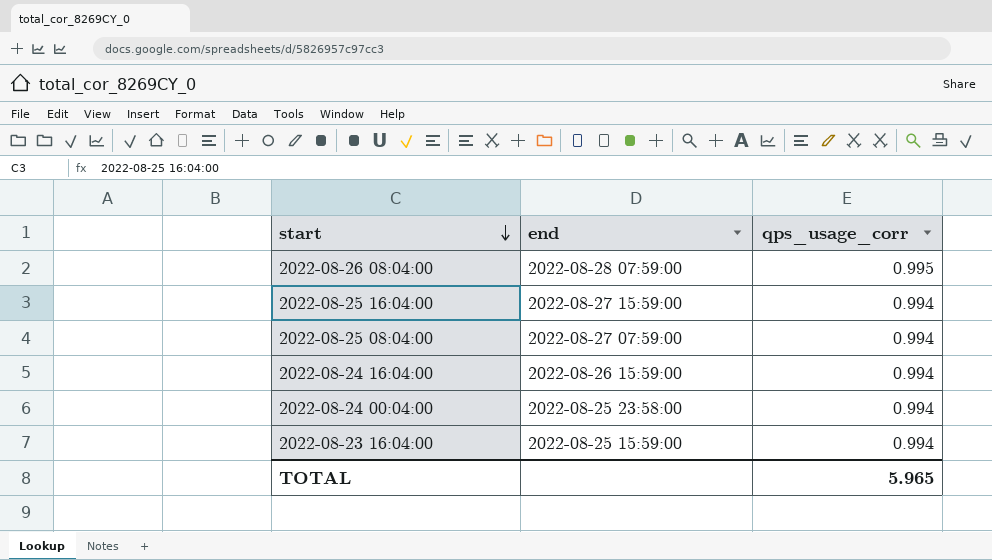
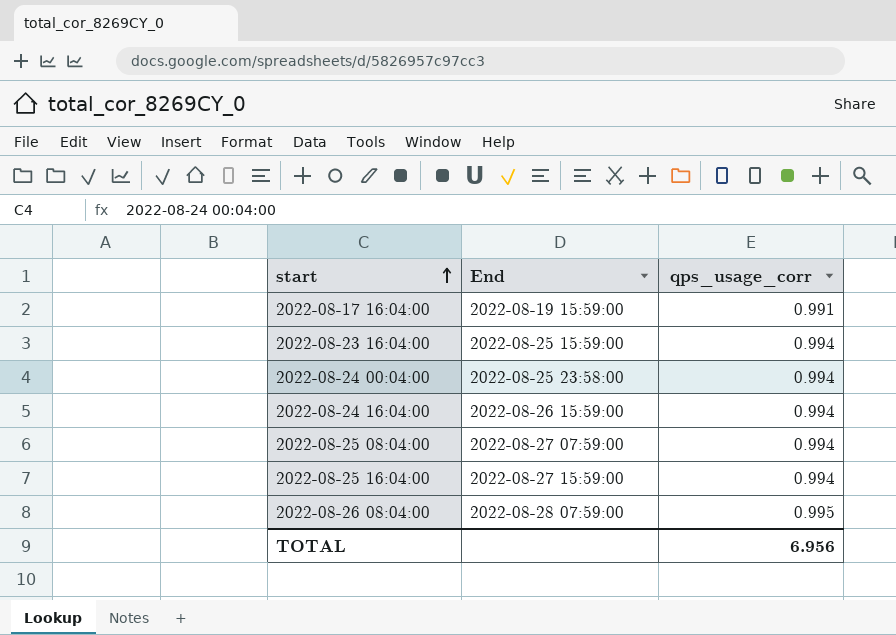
row order: start descending -> start ascending
column name: end -> End
row 2022-08-17 16:04:00: none -> 2022-08-19 15:59:00 | 0.991
TOTAL | qps_usage_corr: 5.965 -> 6.956

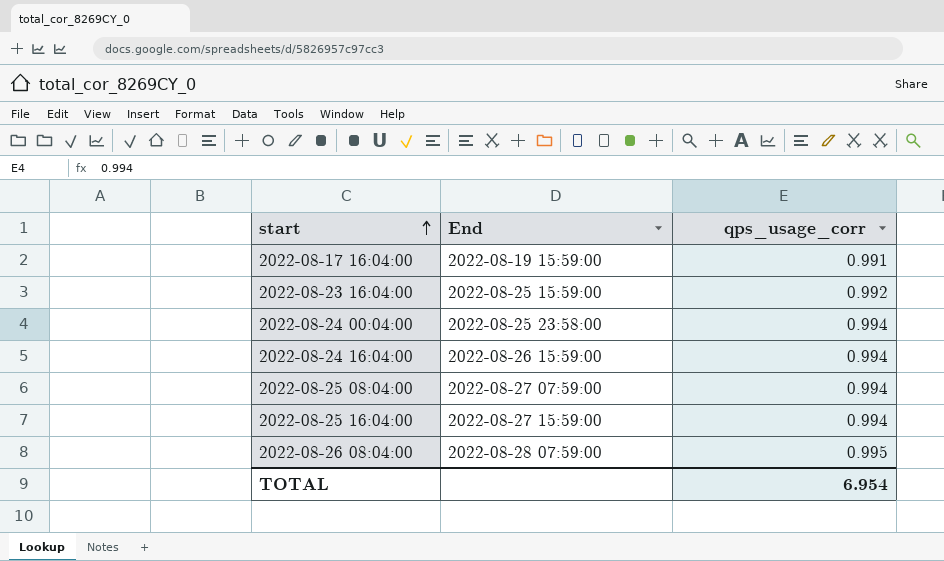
2022-08-23 16:04:00 | qps_usage_corr: 0.994 -> 0.992
TOTAL | qps_usage_corr: 6.956 -> 6.954

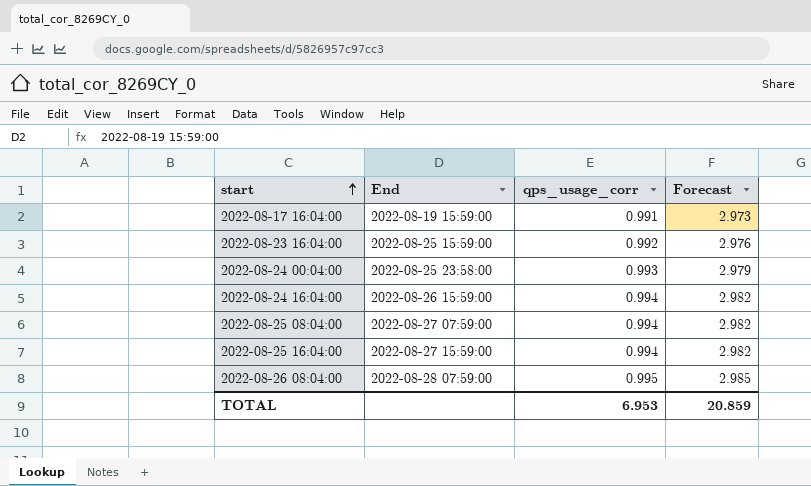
column Forecast | formula: none -> [qps_usage_corr] * 3
2022-08-24 00:04:00 | qps_usage_corr: 0.994 -> 0.993
TOTAL | qps_usage_corr: 6.954 -> 6.953

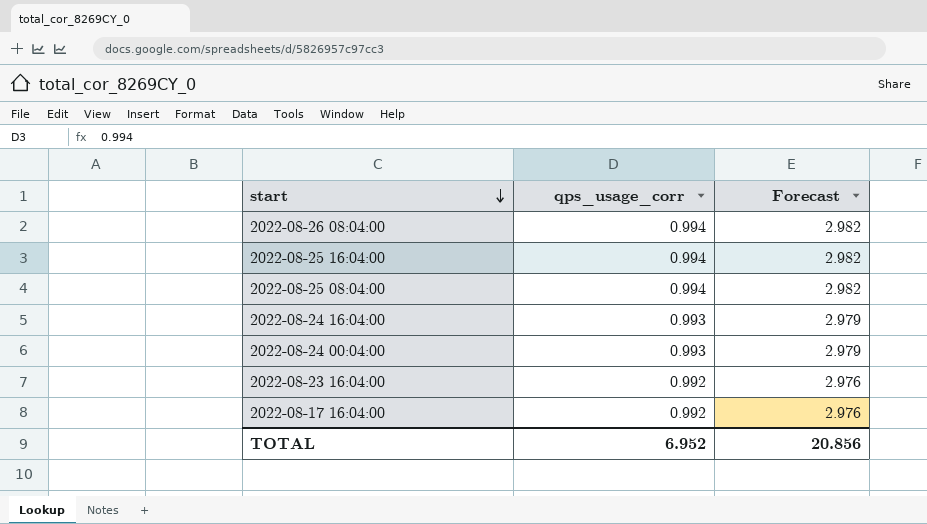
row order: start ascending -> start descending
column End | position: 2 -> none
2022-08-26 08:04:00 | qps_usage_corr: 0.995 -> 0.994
2022-08-26 08:04:00 | Forecast: 2.985 -> 2.982
2022-08-24 16:04:00 | qps_usage_corr: 0.994 -> 0.993
2022-08-24 16:04:00 | Forecast: 2.982 -> 2.979
2022-08-17 16:04:00 | qps_usage_corr: 0.991 -> 0.992
2022-08-17 16:04:00 | Forecast: 2.973 -> 2.976
TOTAL | qps_usage_corr: 6.953 -> 6.952
TOTAL | Forecast: 20.859 -> 20.856

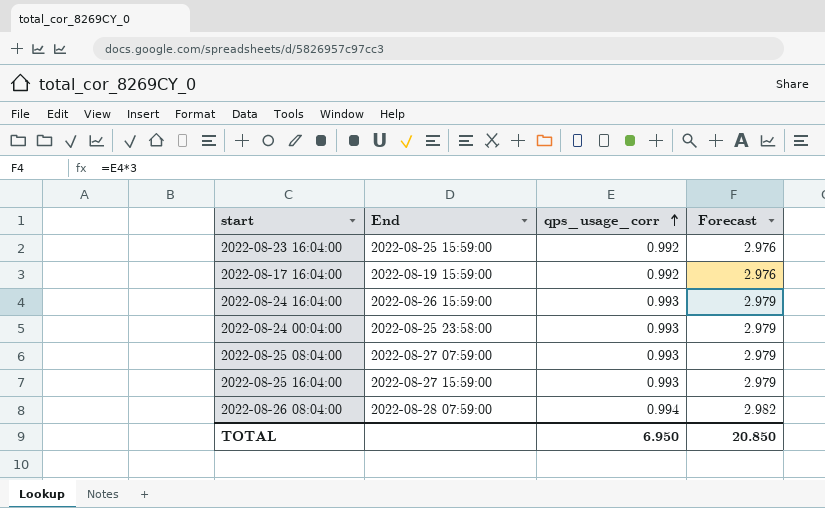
row order: start descending -> qps_usage_corr ascending
column End | position: none -> 2
2022-08-25 08:04:00 | qps_usage_corr: 0.994 -> 0.993
2022-08-25 08:04:00 | Forecast: 2.982 -> 2.979
2022-08-25 16:04:00 | qps_usage_corr: 0.994 -> 0.993
2022-08-25 16:04:00 | Forecast: 2.982 -> 2.979
TOTAL | qps_usage_corr: 6.952 -> 6.950
TOTAL | Forecast: 20.856 -> 20.850

